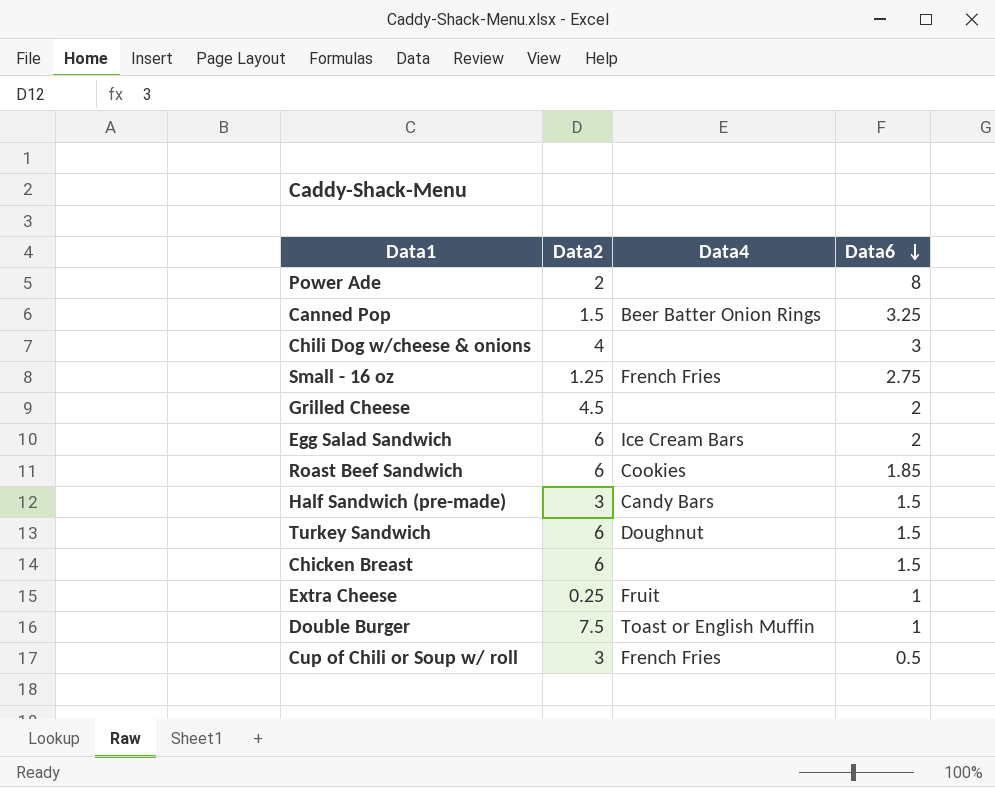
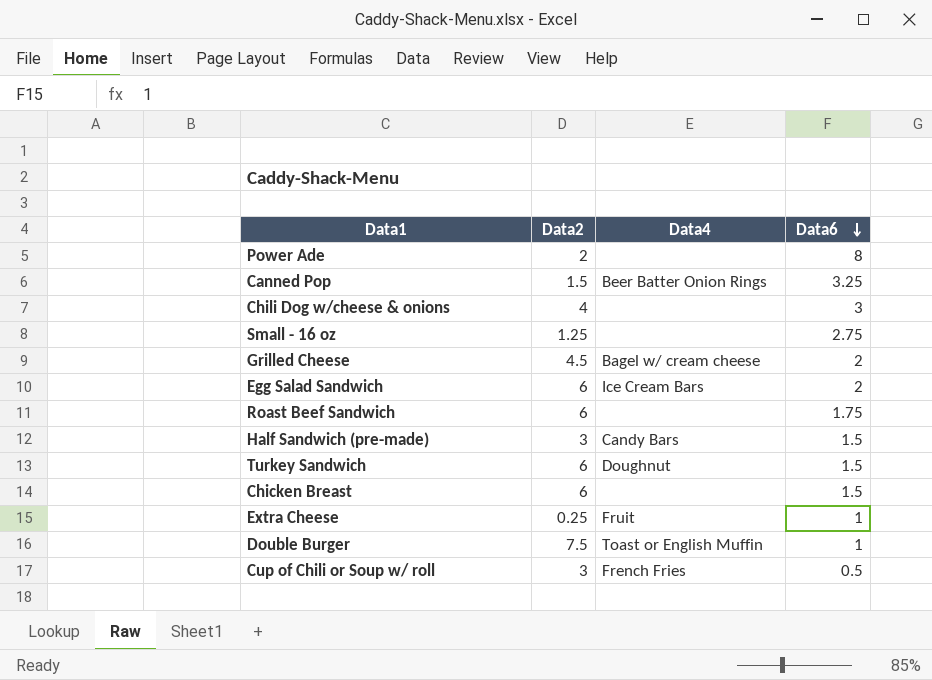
Small - 16 oz | Data4: French Fries -> none
Grilled Cheese | Data4: none -> Bagel w/ cream cheese
Roast Beef Sandwich | Data4: Cookies -> none
Roast Beef Sandwich | Data6: 1.85 -> 1.75

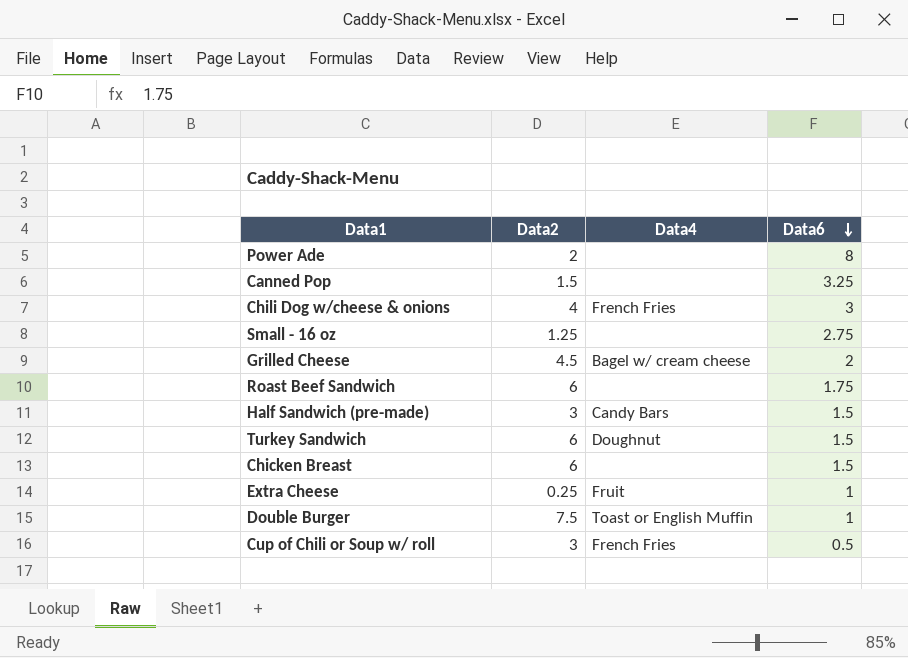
row Egg Salad Sandwich: 6 | Ice Cream Bars | 2 -> none
Canned Pop | Data4: Beer Batter Onion Rings -> none
Chili Dog w/cheese & onions | Data4: none -> French Fries

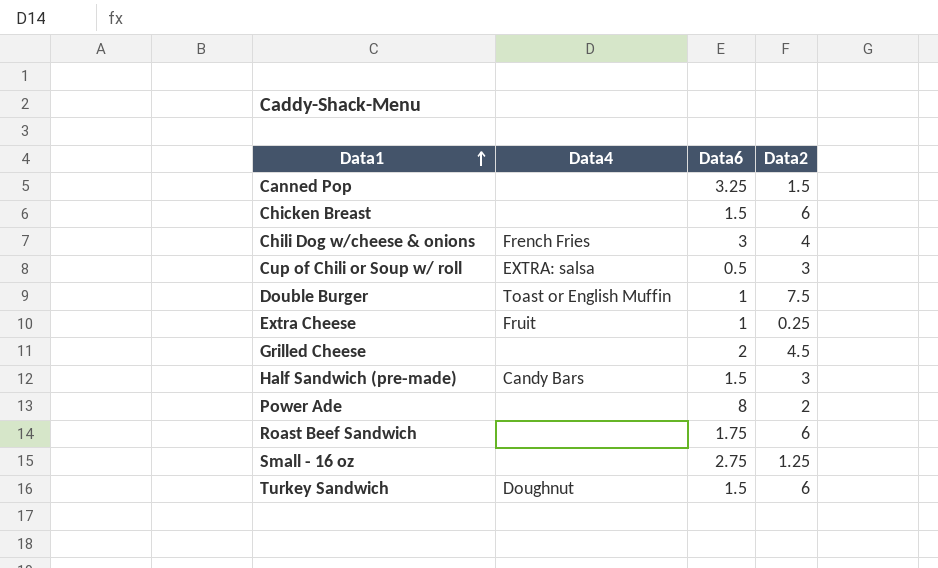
row order: Data6 descending -> Data1 ascending
column Data2 | position: 2 -> 4
Cup of Chili or Soup w/ roll | Data4: French Fries -> EXTRA: salsa
Grilled Cheese | Data4: Bagel w/ cream cheese -> none

